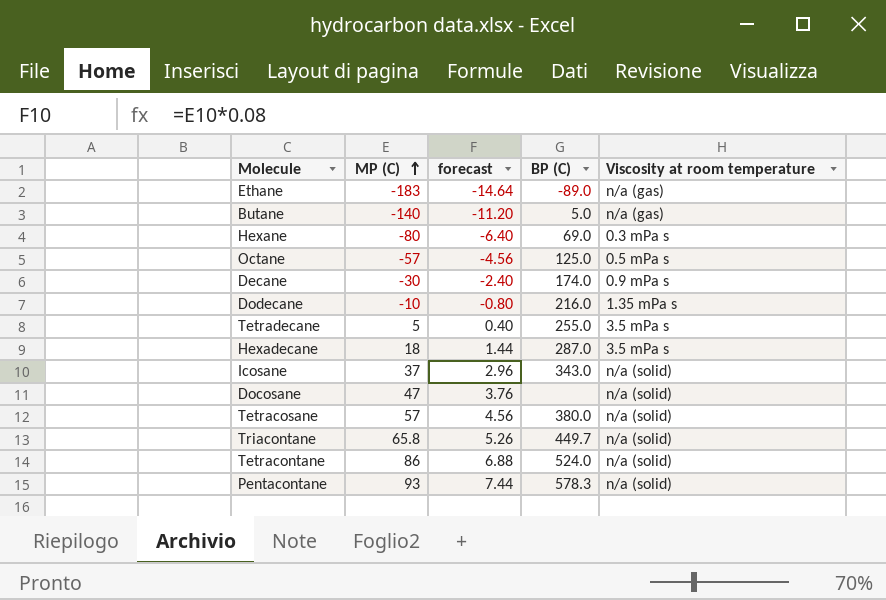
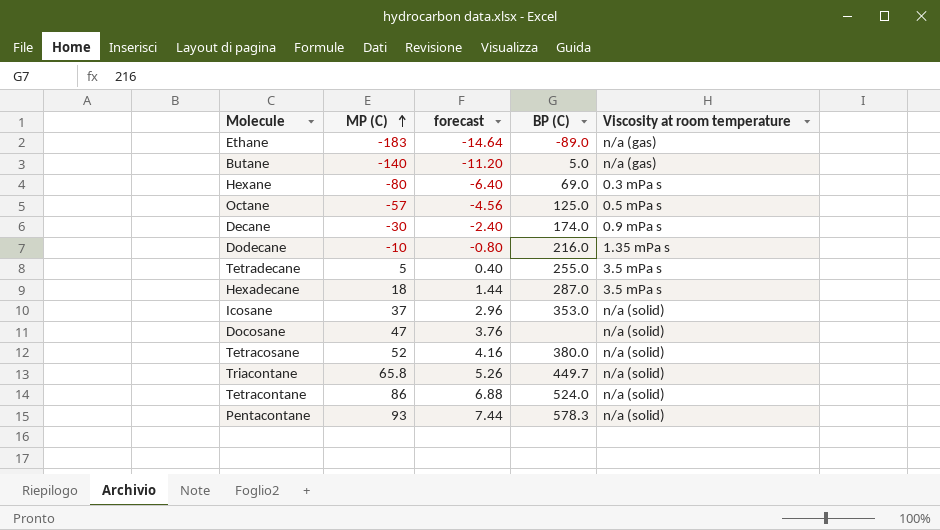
Icosane | BP (C): 343.0 -> 353.0
Tetracosane | MP (C): 57 -> 52
Tetracosane | forecast: 4.56 -> 4.16

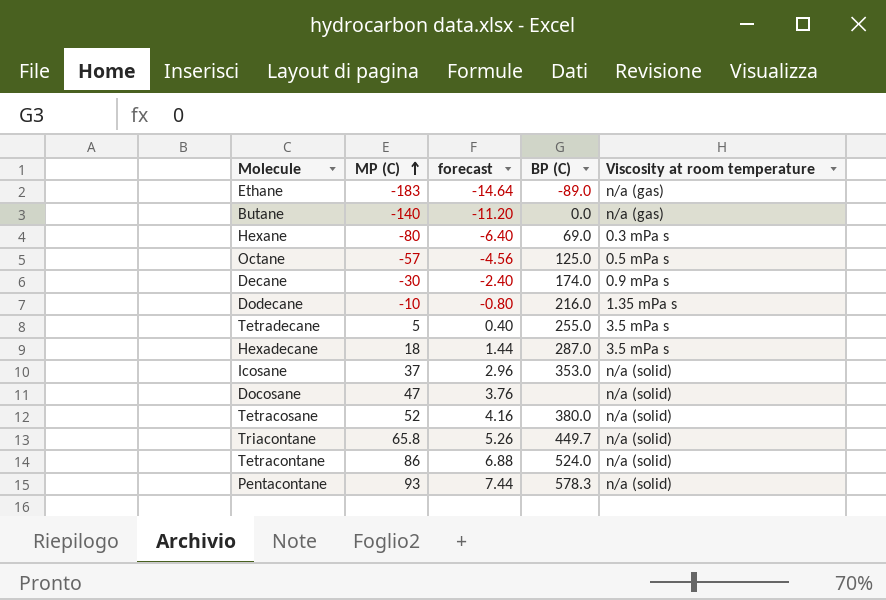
Butane | BP (C): 5.0 -> 0.0

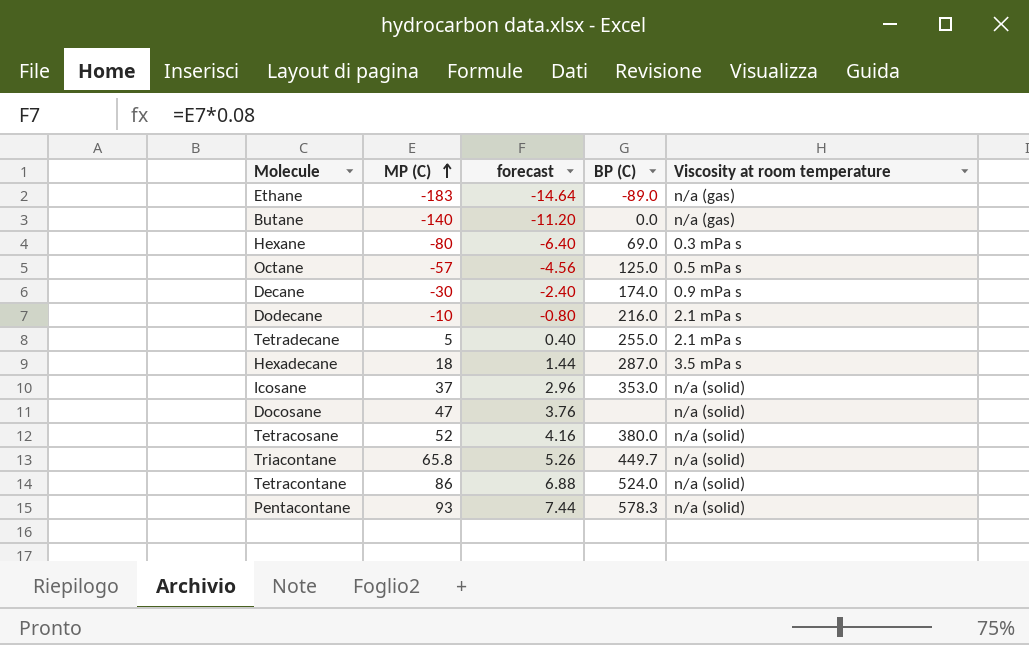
Dodecane | Viscosity at room temperature: 1.35 mPa s -> 2.1 mPa s
Tetradecane | Viscosity at room temperature: 3.5 mPa s -> 2.1 mPa s

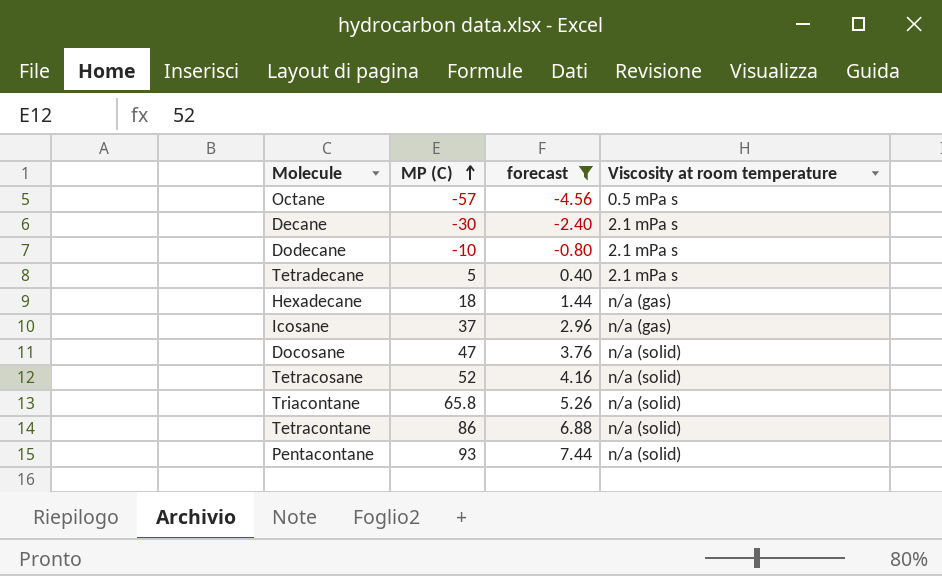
filter: none -> forecast >= -4.56
column BP (C) | position: 4 -> none
Decane | Viscosity at room temperature: 0.9 mPa s -> 2.1 mPa s
Hexadecane | Viscosity at room temperature: 3.5 mPa s -> n/a (gas)
Icosane | Viscosity at room temperature: n/a (solid) -> n/a (gas)

